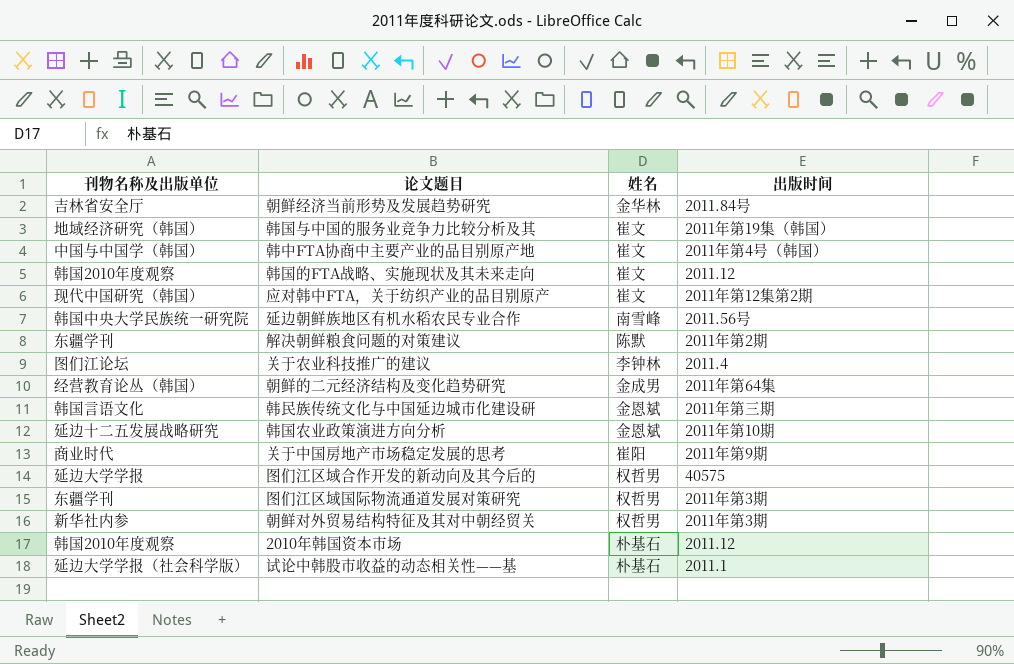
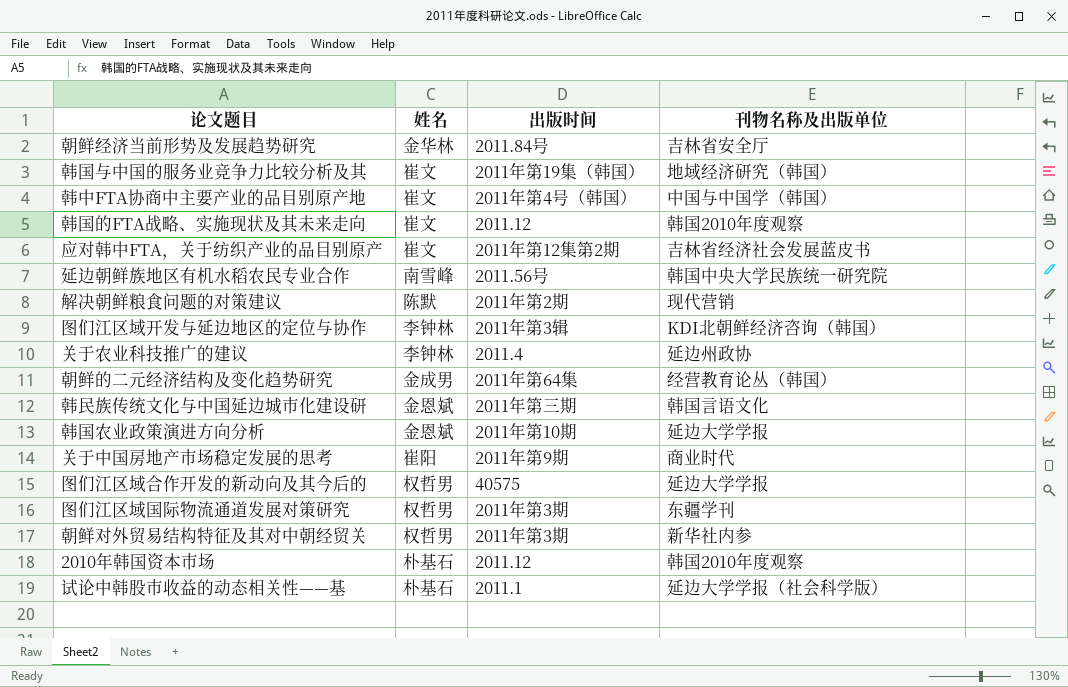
column 刊物名称及出版单位 | position: 1 -> 4
应对韩中FTA，关于纺织产业的品目别原产 | 刊物名称及出版单位: 现代中国研究（韩国） -> 吉林省经济社会发展蓝皮书
解决朝鲜粮食问题的对策建议 | 刊物名称及出版单位: 东疆学刊 -> 现代营销
row 图们江区域开发与延边地区的定位与协作: none -> 李钟林 | 2011年第3辑 | KDI北朝鲜经济咨询（韩国）
关于农业科技推广的建议 | 刊物名称及出版单位: 图们江论坛 -> 延边州政协
韩国农业政策演进方向分析 | 刊物名称及出版单位: 延边十二五发展战略研究 -> 延边大学学报

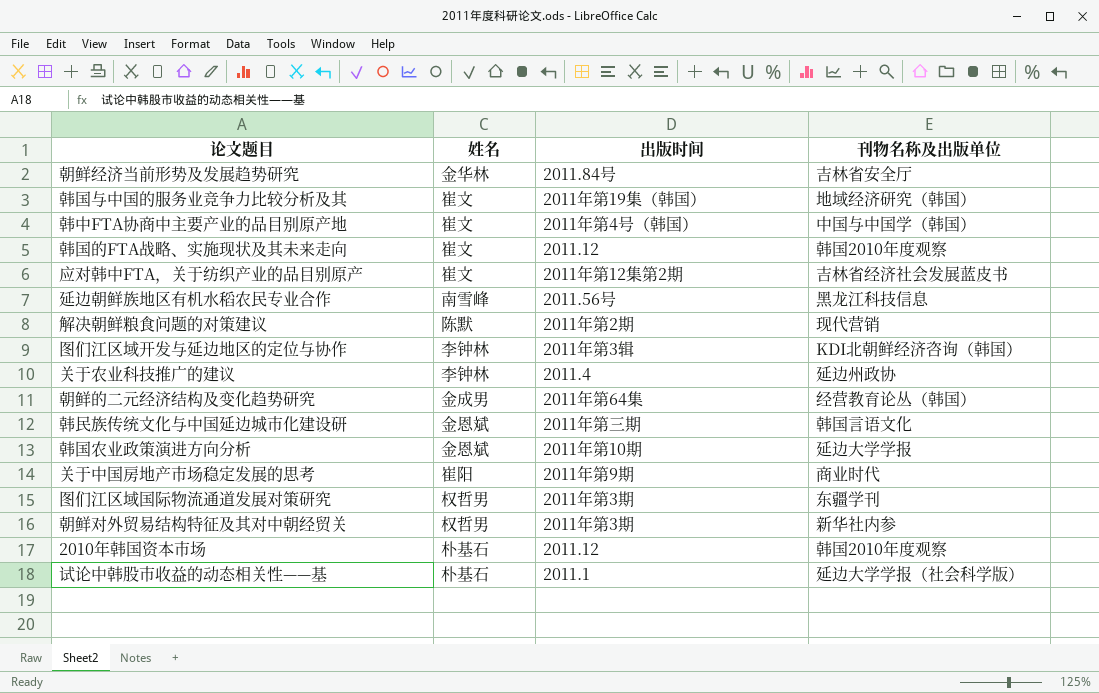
row 图们江区域合作开发的新动向及其今后的: 权哲男 | 40575 | 延边大学学报 -> none
延边朝鲜族地区有机水稻农民专业合作 | 刊物名称及出版单位: 韩国中央大学民族统一研究院 -> 黑龙江科技信息

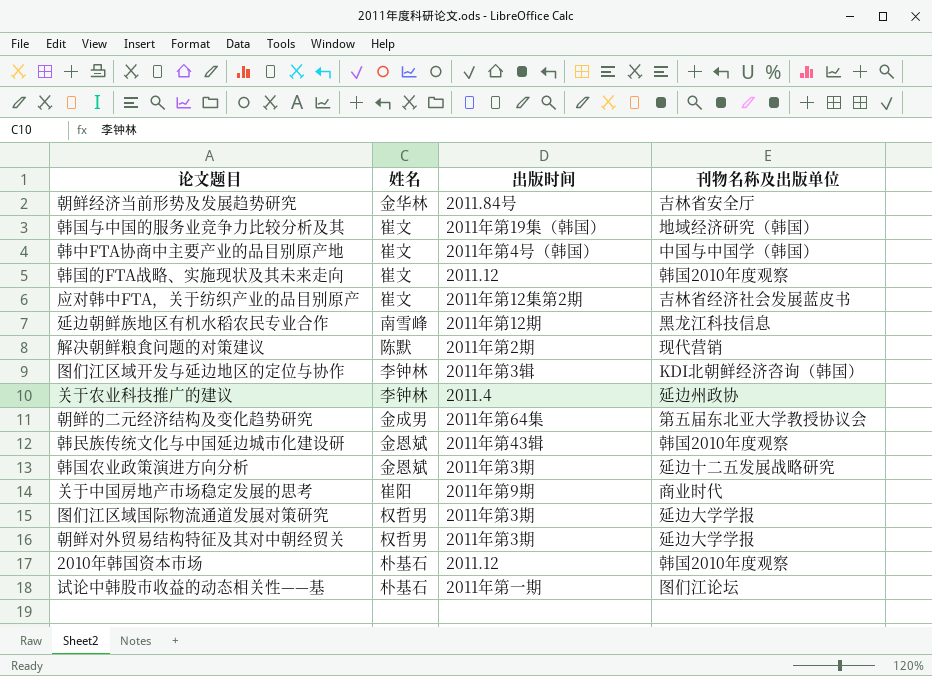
延边朝鲜族地区有机水稻农民专业合作 | 出版时间: 2011.56号 -> 2011年第12期
朝鲜的二元经济结构及变化趋势研究 | 刊物名称及出版单位: 经营教育论丛（韩国） -> 第五届东北亚大学教授协议会
韩民族传统文化与中国延边城市化建设研 | 出版时间: 2011年第三期 -> 2011年第43辑
韩民族传统文化与中国延边城市化建设研 | 刊物名称及出版单位: 韩国言语文化 -> 韩国2010年度观察
韩国农业政策演进方向分析 | 出版时间: 2011年第10期 -> 2011年第3期
韩国农业政策演进方向分析 | 刊物名称及出版单位: 延边大学学报 -> 延边十二五发展战略研究
图们江区域国际物流通道发展对策研究 | 刊物名称及出版单位: 东疆学刊 -> 延边大学学报
朝鲜对外贸易结构特征及其对中朝经贸关 | 刊物名称及出版单位: 新华社内参 -> 延边大学学报
试论中韩股市收益的动态相关性——基 | 出版时间: 2011.1 -> 2011年第一期
试论中韩股市收益的动态相关性——基 | 刊物名称及出版单位: 延边大学学报（社会科学版） -> 图们江论坛

